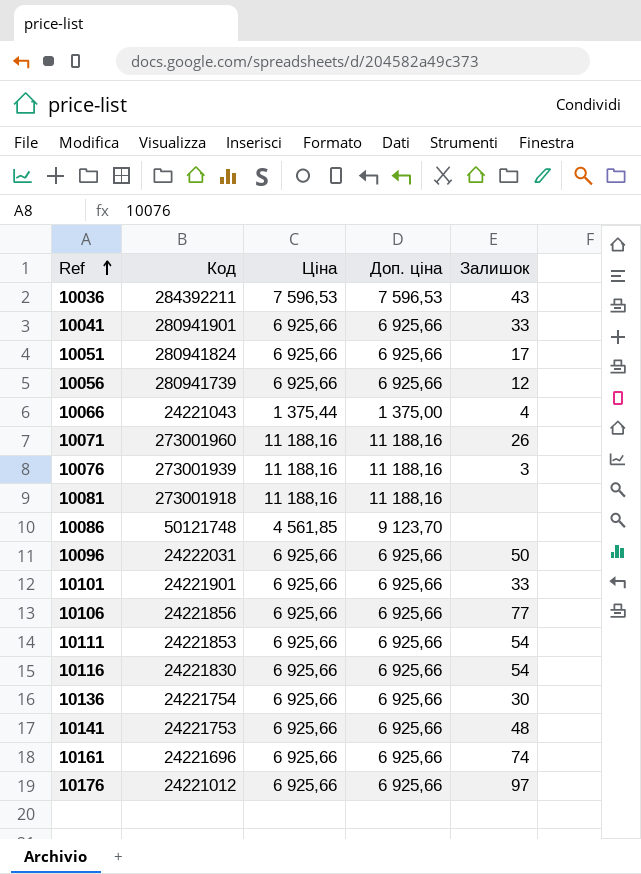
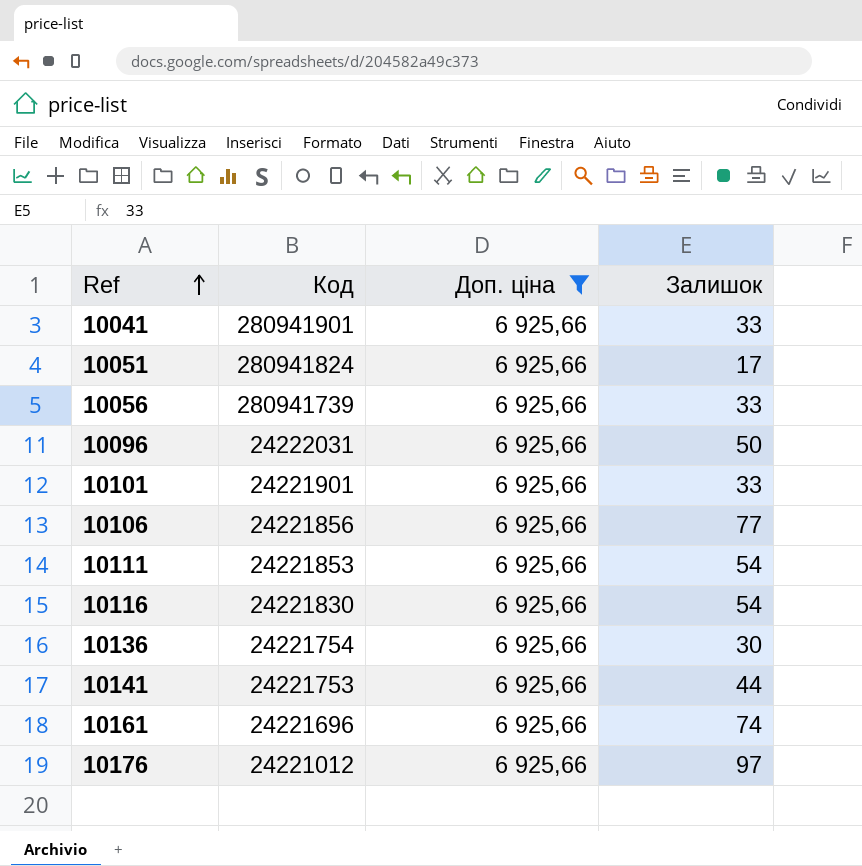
filter: none -> Доп. ціна = 6 925,66
column Ціна | position: 3 -> none
10056 | Залишок: 12 -> 33
10141 | Залишок: 48 -> 44

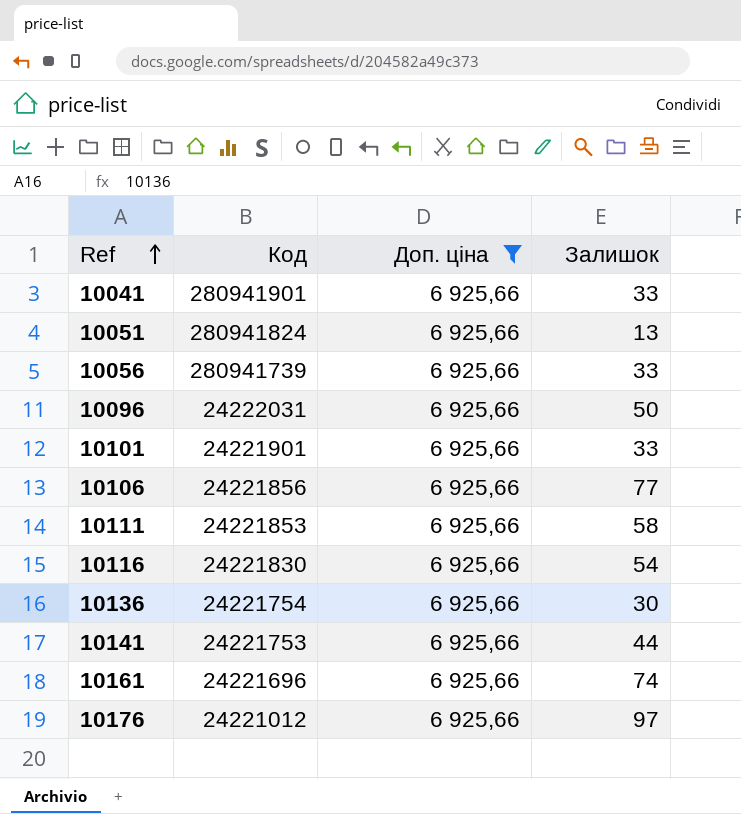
10051 | Залишок: 17 -> 13
10111 | Залишок: 54 -> 58

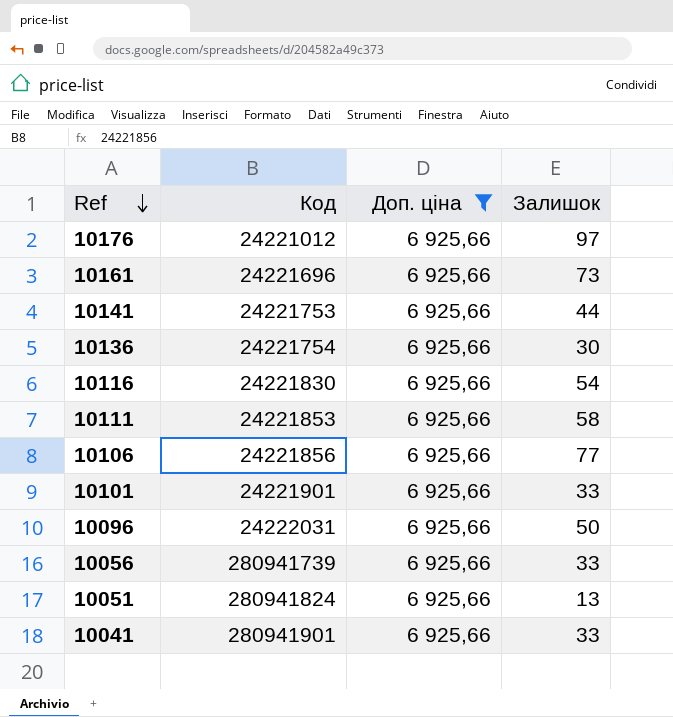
row order: Ref ascending -> Ref descending
10161 | Залишок: 74 -> 73

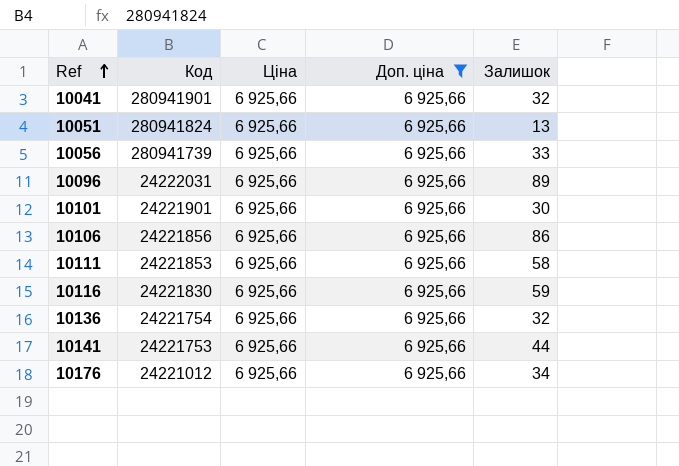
row order: Ref descending -> Ref ascending
column Ціна | position: none -> 3
row 10161: 24221696 | 6 925,66 | 73 -> none
10041 | Залишок: 33 -> 32
10096 | Залишок: 50 -> 89
10101 | Залишок: 33 -> 30
10106 | Залишок: 77 -> 86
10116 | Залишок: 54 -> 59
10136 | Залишок: 30 -> 32
10176 | Залишок: 97 -> 34

